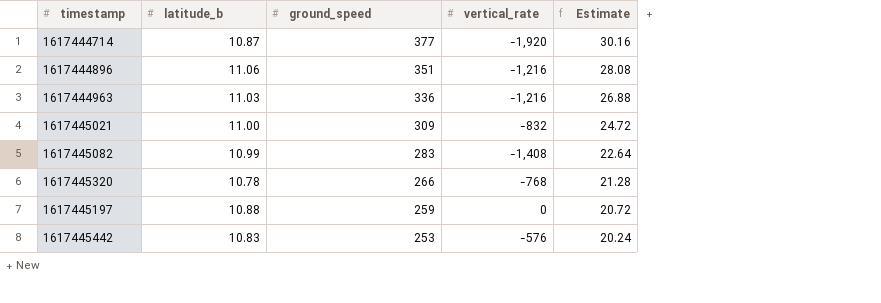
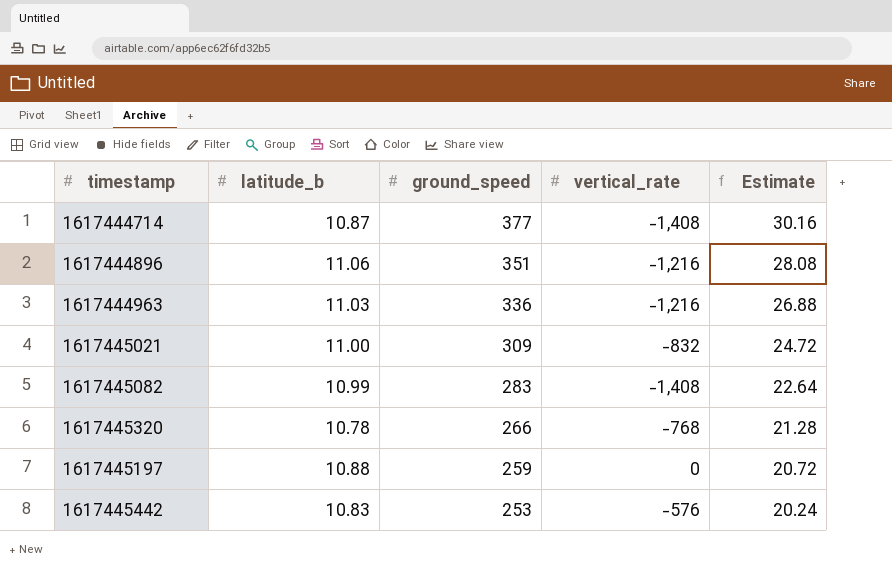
1617444714 | vertical_rate: -1,920 -> -1,408

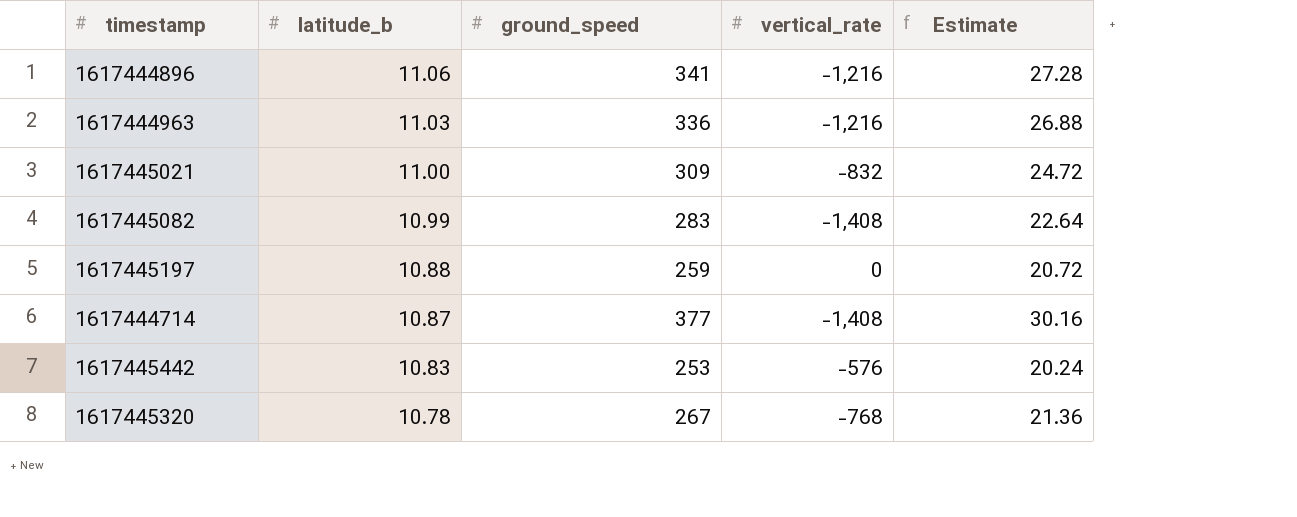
row order: ground_speed descending -> latitude_b descending
1617444896 | ground_speed: 351 -> 341
1617444896 | Estimate: 28.08 -> 27.28
1617445320 | ground_speed: 266 -> 267
1617445320 | Estimate: 21.28 -> 21.36

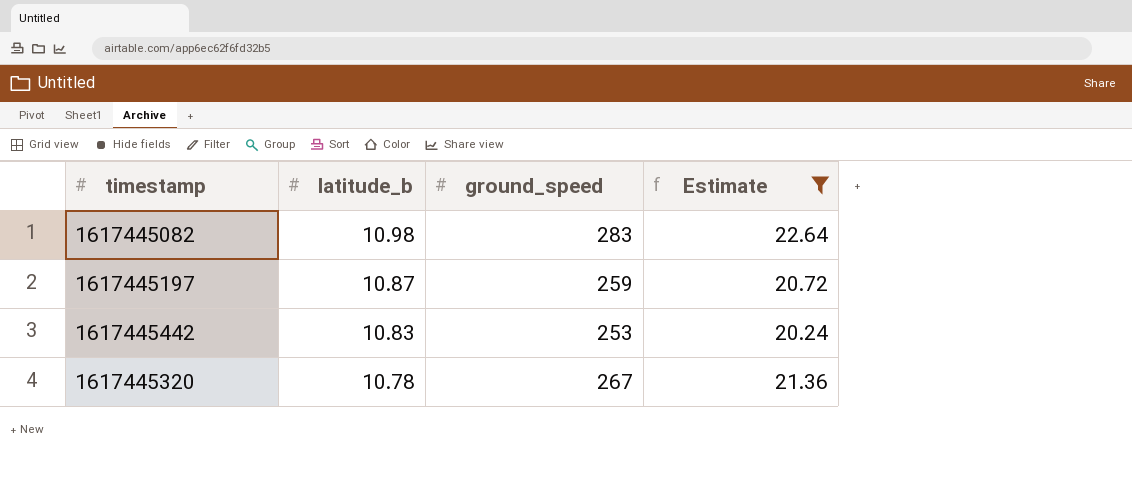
filter: none -> Estimate <= 22.64
column vertical_rate | position: 4 -> none
1617445082 | latitude_b: 10.99 -> 10.98
1617445197 | latitude_b: 10.88 -> 10.87

